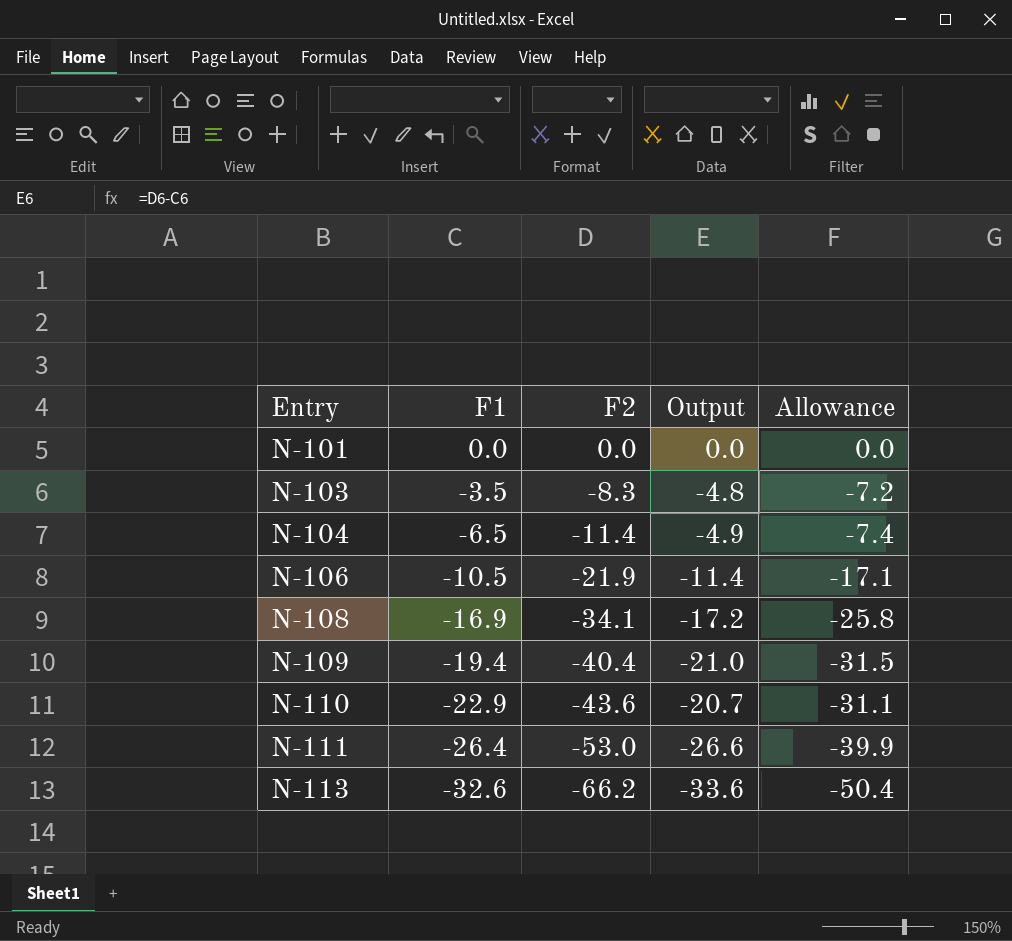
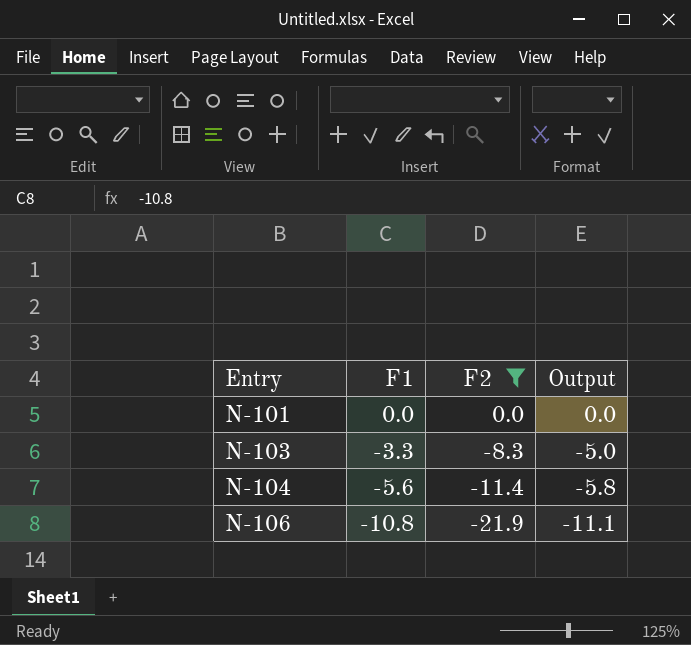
filter: none -> F2 >= -21.9
column Allowance | formula: [Output] * 1.5 -> none
N-103 | F1: -3.5 -> -3.3
N-103 | Output: -4.8 -> -5.0
N-104 | F1: -6.5 -> -5.6
N-104 | Output: -4.9 -> -5.8
N-106 | F1: -10.5 -> -10.8
N-106 | Output: -11.4 -> -11.1

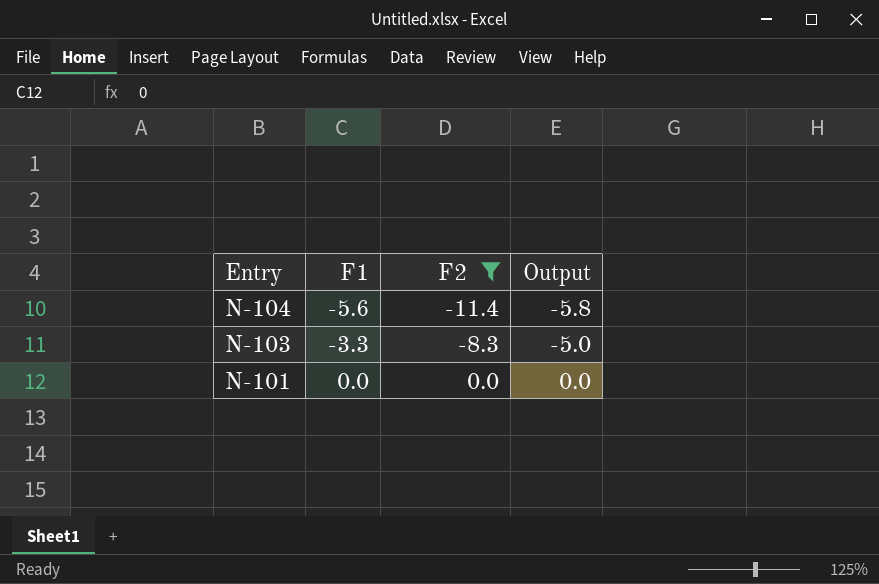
row order: Entry ascending -> Entry descending
row N-106: -10.8 | -21.9 | -11.1 -> none

